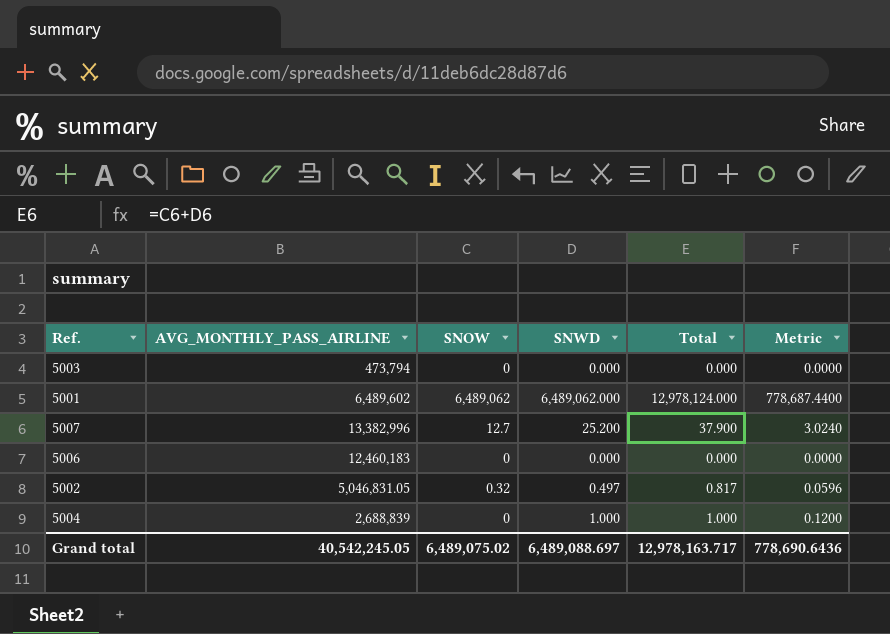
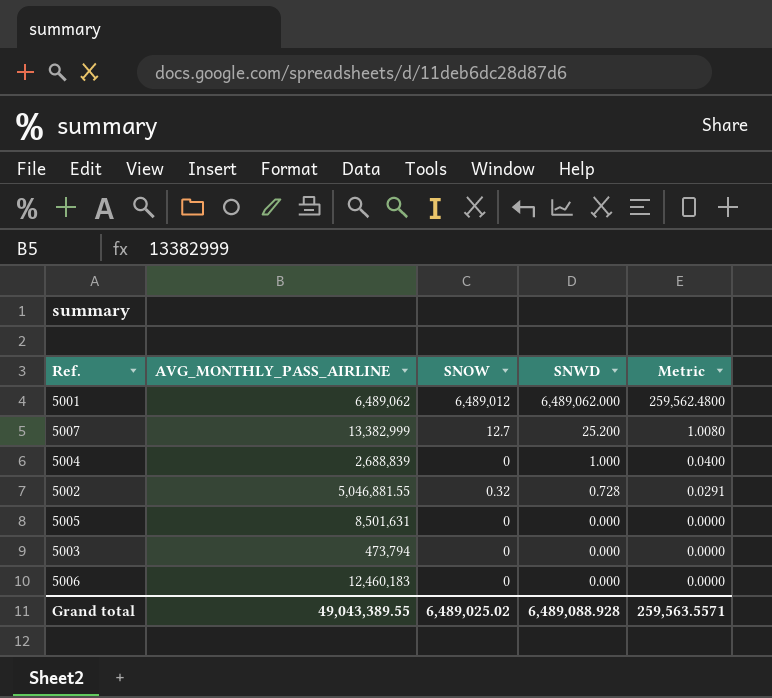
row order: none -> SNWD descending
column Total | formula: [SNOW] + [SNWD] -> none
column Metric | formula: [SNWD] * 0.12 -> [SNWD] * 0.04
5001 | AVG_MONTHLY_PASS_AIRLINE: 6,489,602 -> 6,489,062
5001 | SNOW: 6,489,062 -> 6,489,012
5007 | AVG_MONTHLY_PASS_AIRLINE: 13,382,996 -> 13,382,999
5002 | AVG_MONTHLY_PASS_AIRLINE: 5,046,831.05 -> 5,046,881.55
5002 | SNWD: 0.497 -> 0.728
row 5005: none -> 8,501,631 | 0 | 0.000 | 0.0000
Grand total | AVG_MONTHLY_PASS_AIRLINE: 40,542,245.05 -> 49,043,389.55
Grand total | SNOW: 6,489,075.02 -> 6,489,025.02
Grand total | SNWD: 6,489,088.697 -> 6,489,088.928
Grand total | Metric: 778,690.6436 -> 259,563.5571

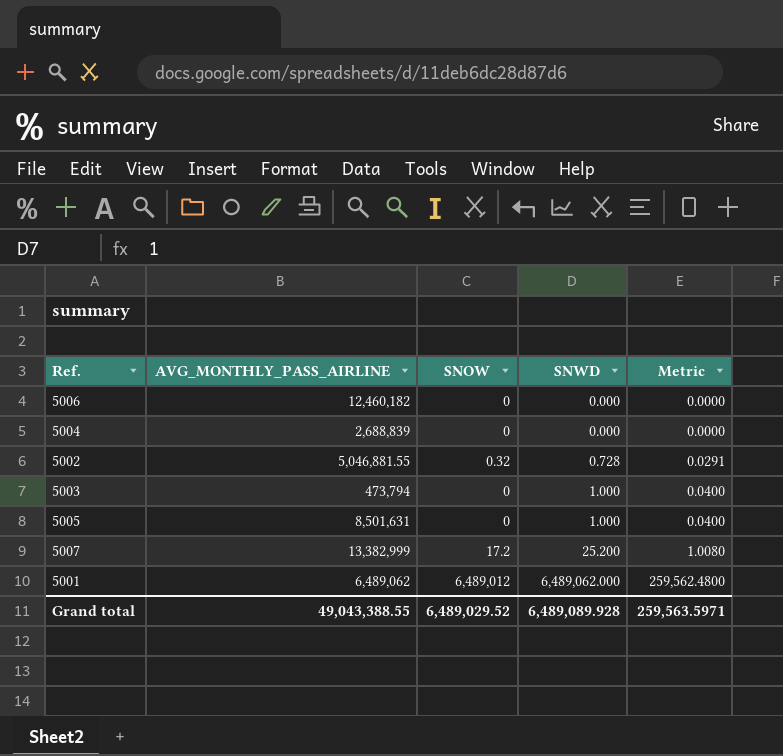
row order: SNWD descending -> SNWD ascending
5006 | AVG_MONTHLY_PASS_AIRLINE: 12,460,183 -> 12,460,182
5004 | SNWD: 1.000 -> 0.000
5004 | Metric: 0.0400 -> 0.0000
5003 | SNWD: 0.000 -> 1.000
5003 | Metric: 0.0000 -> 0.0400
5005 | SNWD: 0.000 -> 1.000
5005 | Metric: 0.0000 -> 0.0400
5007 | SNOW: 12.7 -> 17.2
Grand total | AVG_MONTHLY_PASS_AIRLINE: 49,043,389.55 -> 49,043,388.55
Grand total | SNOW: 6,489,025.02 -> 6,489,029.52
Grand total | SNWD: 6,489,088.928 -> 6,489,089.928
Grand total | Metric: 259,563.5571 -> 259,563.5971

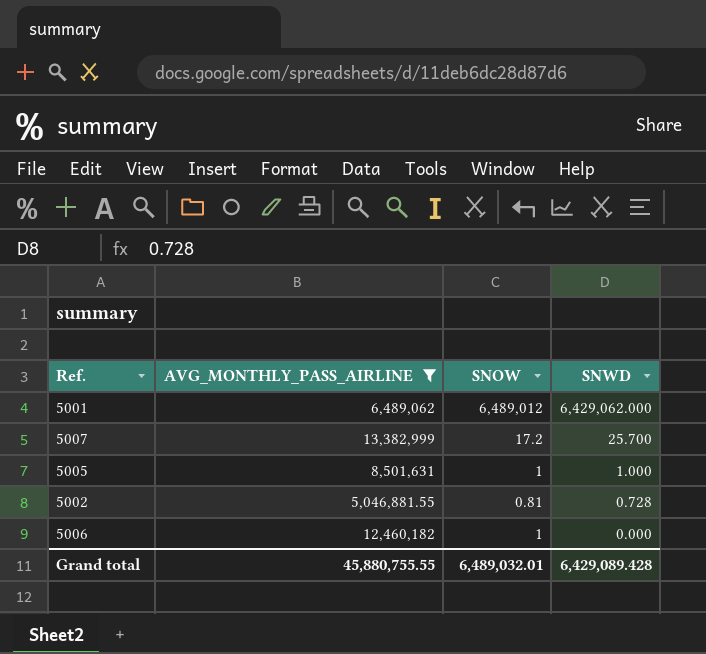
filter: none -> AVG_MONTHLY_PASS_AIRLINE >= 5,046,881.55
row order: SNWD ascending -> SNWD descending
column Metric | formula: [SNWD] * 0.04 -> none
5001 | SNWD: 6,489,062.000 -> 6,429,062.000
5007 | SNWD: 25.200 -> 25.700
5005 | SNOW: 0 -> 1
5002 | SNOW: 0.32 -> 0.81
5006 | SNOW: 0 -> 1
Grand total | AVG_MONTHLY_PASS_AIRLINE: 49,043,388.55 -> 45,880,755.55
Grand total | SNOW: 6,489,029.52 -> 6,489,032.01
Grand total | SNWD: 6,489,089.928 -> 6,429,089.428

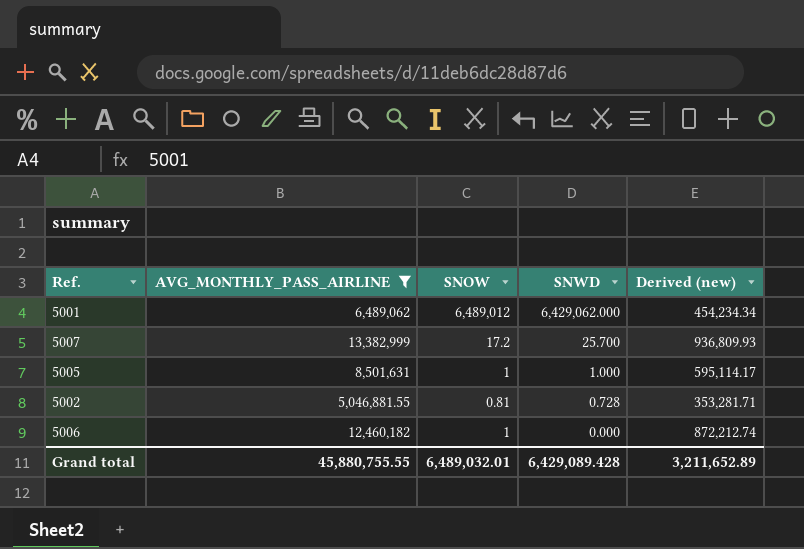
column Derived (new) | formula: none -> [AVG_MONTHLY_PASS_AIRLINE] * 0.07

